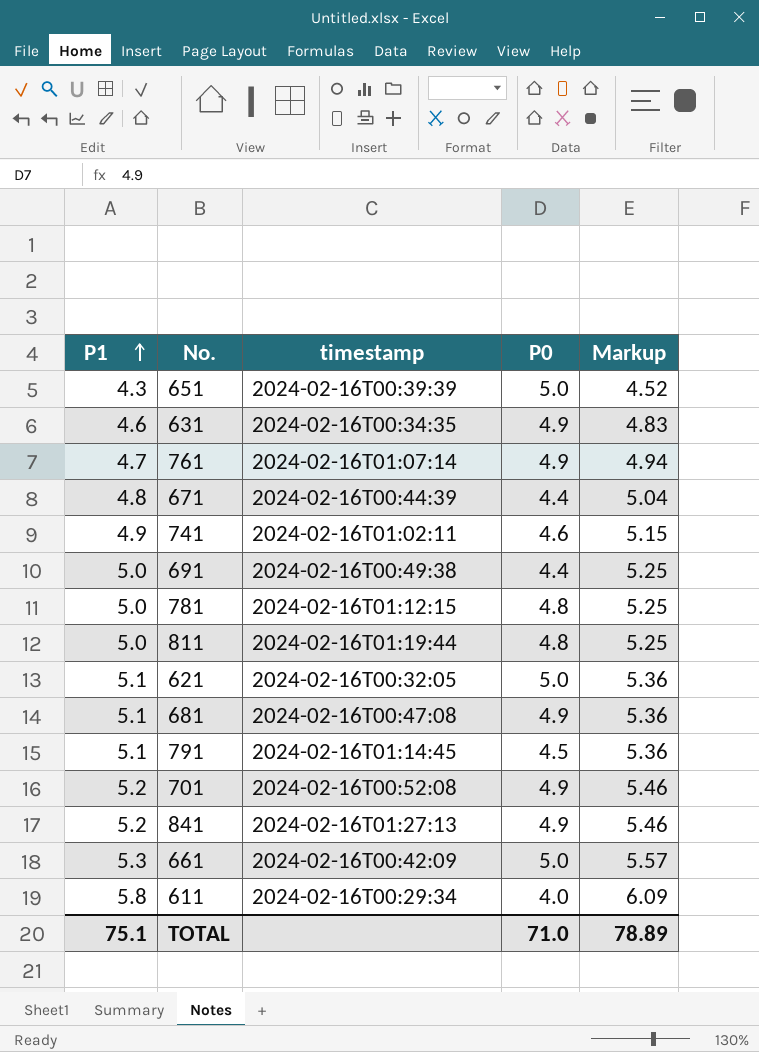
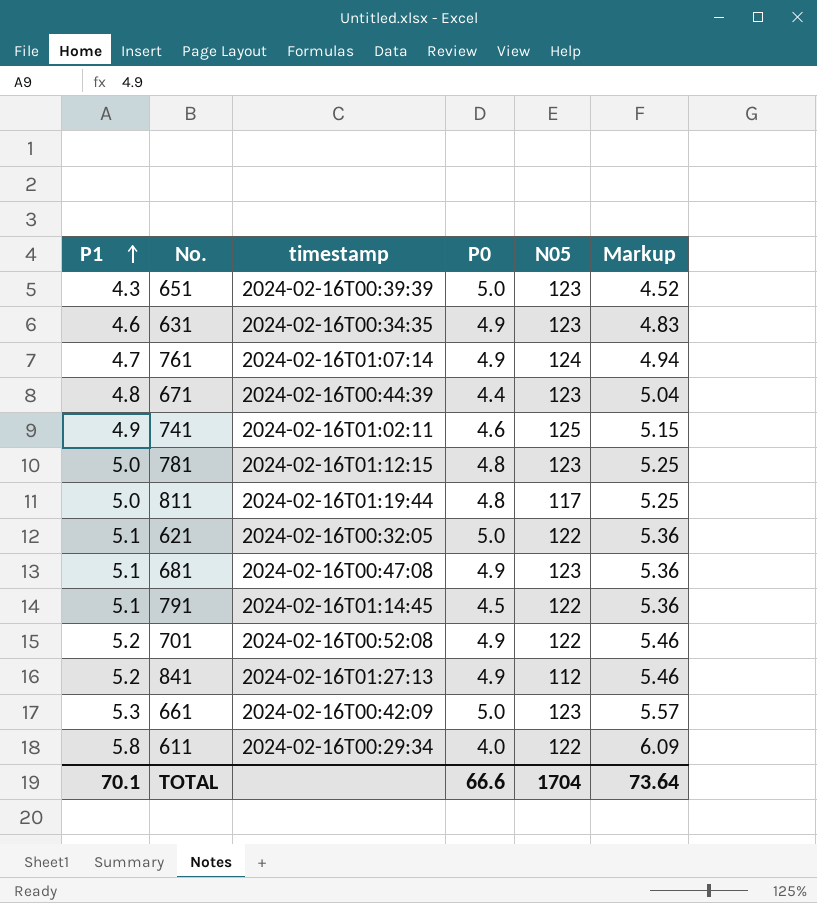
column N05 | position: none -> 5
row 691: 5.0 | 2024-02-16T00:49:38 | 4.4 | 5.25 -> none
TOTAL | P1: 75.1 -> 70.1
TOTAL | P0: 71.0 -> 66.6
TOTAL | Markup: 78.89 -> 73.64

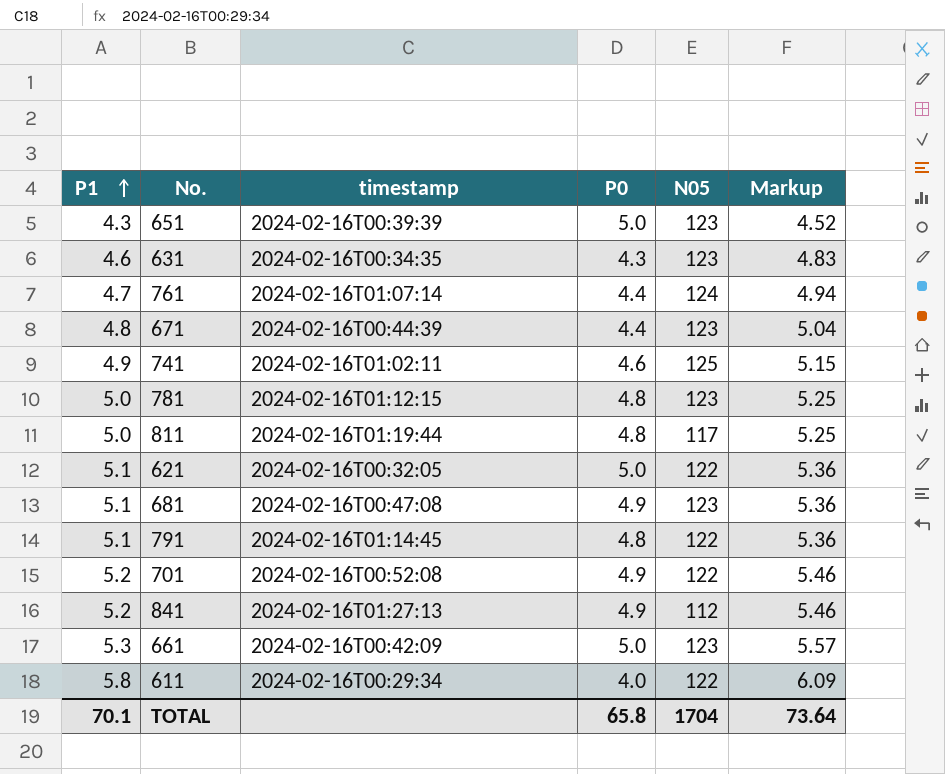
631 | P0: 4.9 -> 4.3
761 | P0: 4.9 -> 4.4
791 | P0: 4.5 -> 4.8
TOTAL | P0: 66.6 -> 65.8

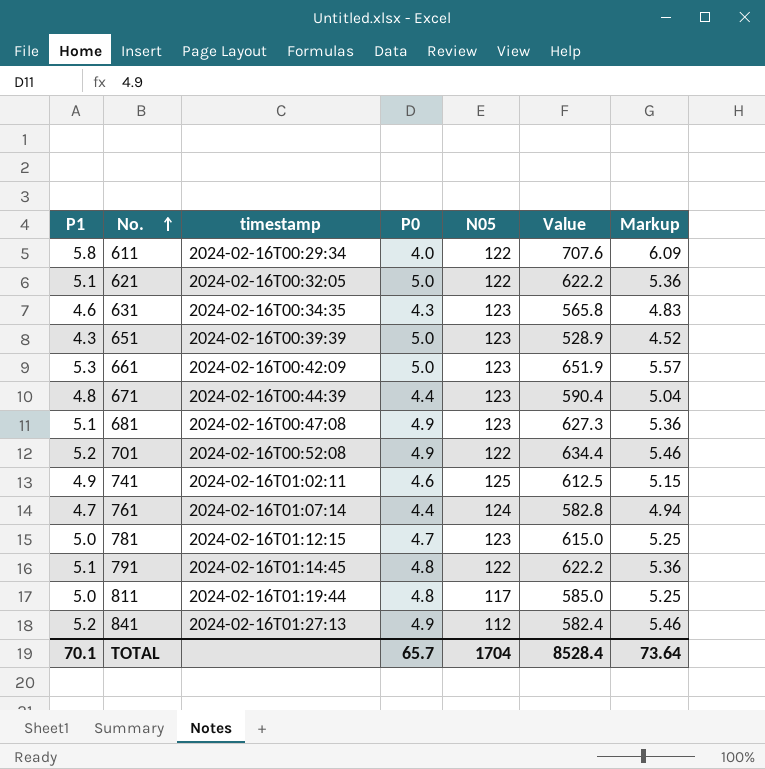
row order: P1 ascending -> No. ascending
column Value | formula: none -> [P1] * [N05]
781 | P0: 4.8 -> 4.7
TOTAL | P0: 65.8 -> 65.7

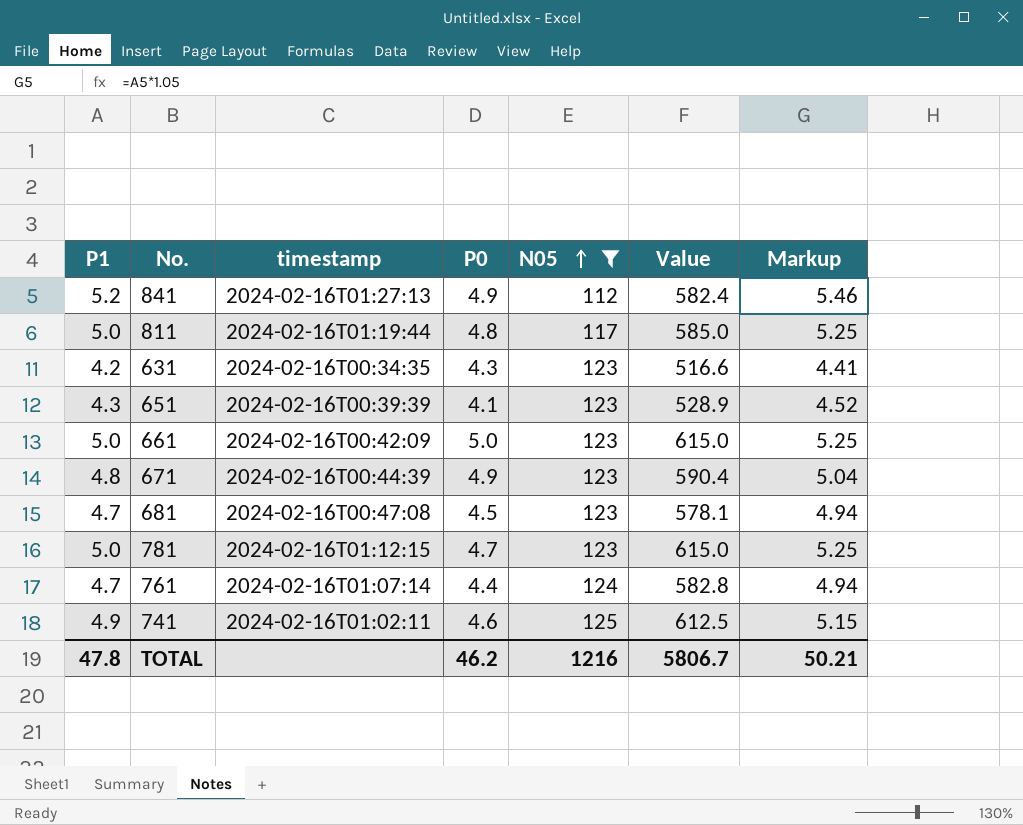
filter: none -> N05 != 122
row order: No. ascending -> N05 ascending
631 | P1: 4.6 -> 4.2
631 | Value: 565.8 -> 516.6
631 | Markup: 4.83 -> 4.41
651 | P0: 5.0 -> 4.1
661 | P1: 5.3 -> 5.0
661 | Value: 651.9 -> 615.0
661 | Markup: 5.57 -> 5.25
671 | P0: 4.4 -> 4.9
681 | P1: 5.1 -> 4.7
681 | P0: 4.9 -> 4.5
681 | Value: 627.3 -> 578.1
681 | Markup: 5.36 -> 4.94
TOTAL | P1: 70.1 -> 47.8
TOTAL | P0: 65.7 -> 46.2
TOTAL | N05: 1704 -> 1216
TOTAL | Value: 8528.4 -> 5806.7
TOTAL | Markup: 73.64 -> 50.21

